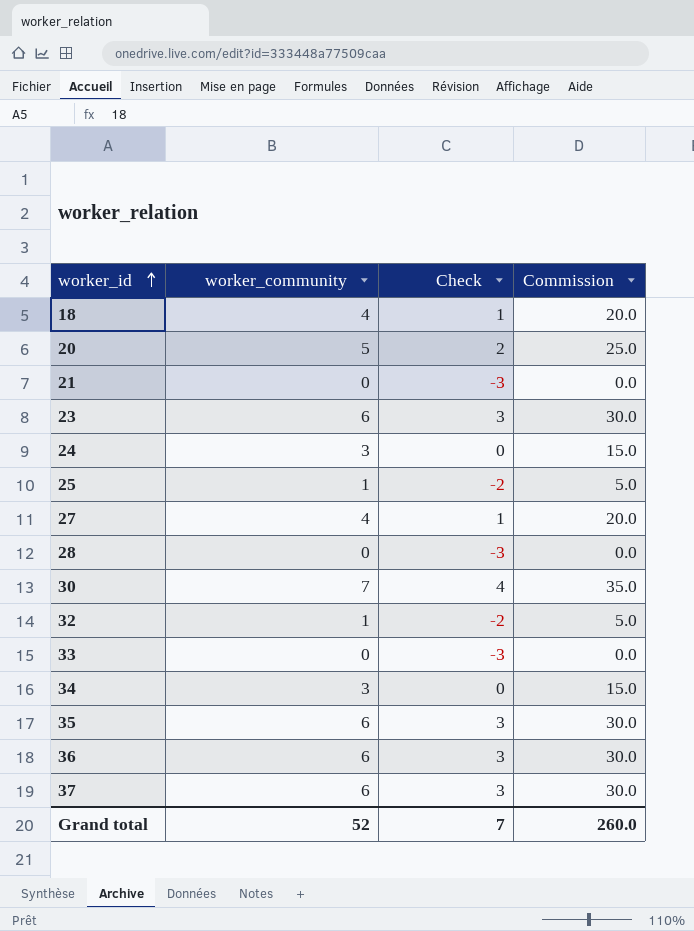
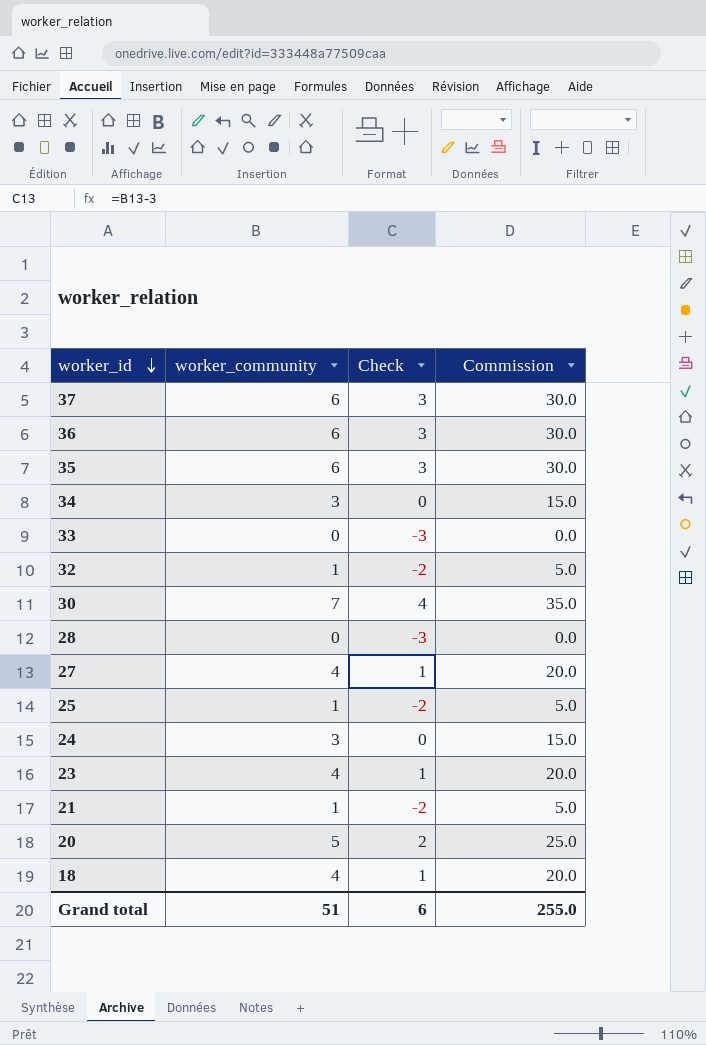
row order: worker_id ascending -> worker_id descending
23 | worker_community: 6 -> 4
23 | Check: 3 -> 1
23 | Commission: 30.0 -> 20.0
21 | worker_community: 0 -> 1
21 | Check: -3 -> -2
21 | Commission: 0.0 -> 5.0
Grand total | worker_community: 52 -> 51
Grand total | Check: 7 -> 6
Grand total | Commission: 260.0 -> 255.0

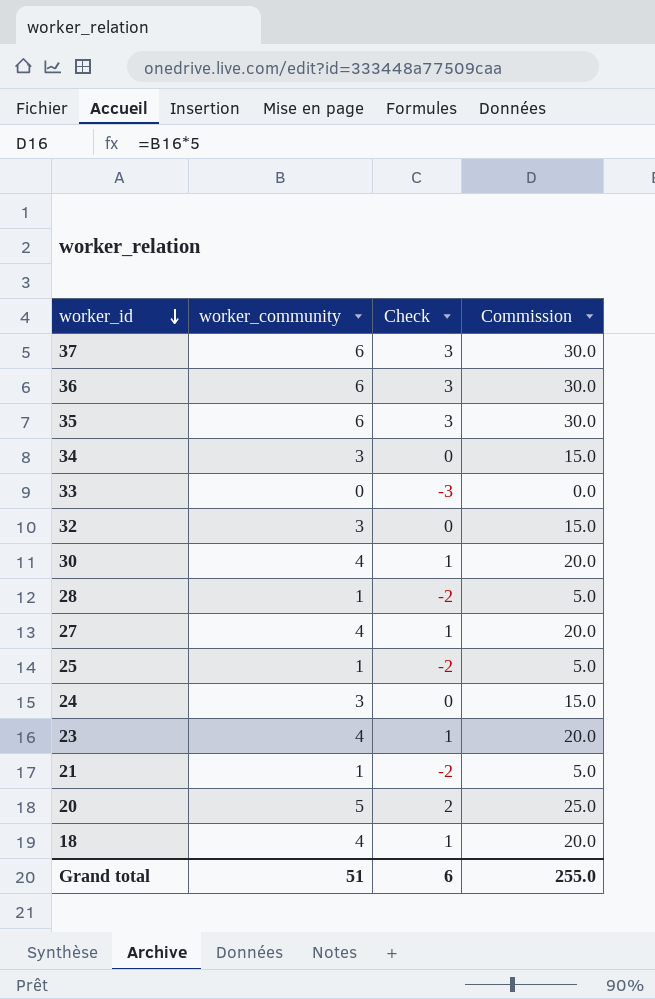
32 | worker_community: 1 -> 3
32 | Check: -2 -> 0
32 | Commission: 5.0 -> 15.0
30 | worker_community: 7 -> 4
30 | Check: 4 -> 1
30 | Commission: 35.0 -> 20.0
28 | worker_community: 0 -> 1
28 | Check: -3 -> -2
28 | Commission: 0.0 -> 5.0

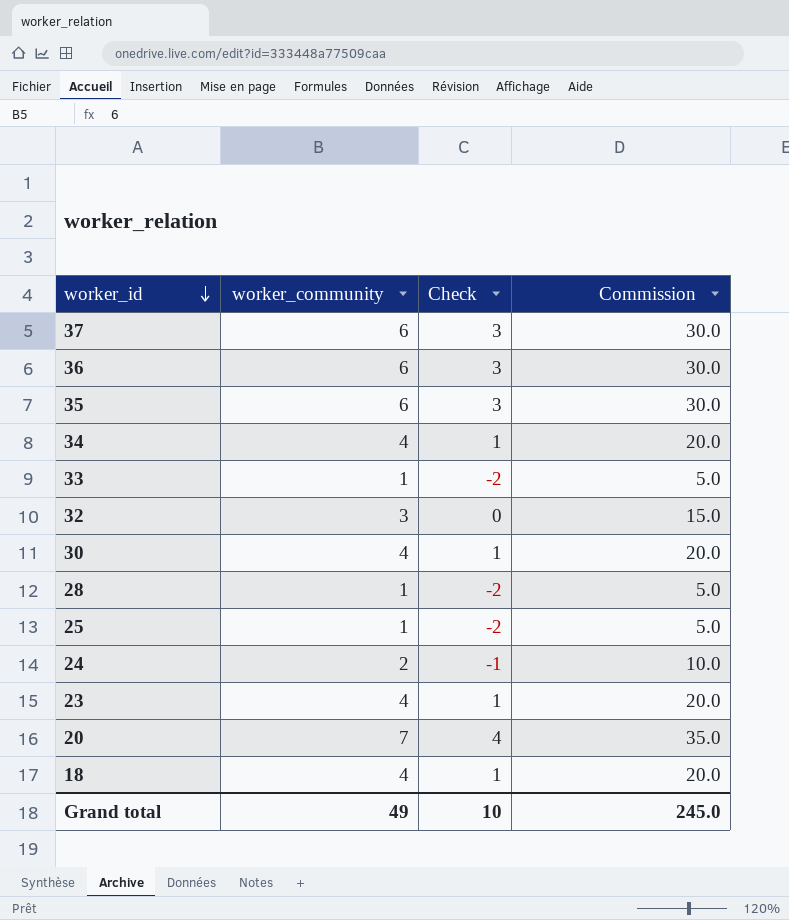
row 27: 4 | 1 | 20.0 -> none
row 21: 1 | -2 | 5.0 -> none
34 | worker_community: 3 -> 4
34 | Check: 0 -> 1
34 | Commission: 15.0 -> 20.0
33 | worker_community: 0 -> 1
33 | Check: -3 -> -2
33 | Commission: 0.0 -> 5.0
24 | worker_community: 3 -> 2
24 | Check: 0 -> -1
24 | Commission: 15.0 -> 10.0
20 | worker_community: 5 -> 7
20 | Check: 2 -> 4
20 | Commission: 25.0 -> 35.0
Grand total | worker_community: 51 -> 49
Grand total | Check: 6 -> 10
Grand total | Commission: 255.0 -> 245.0

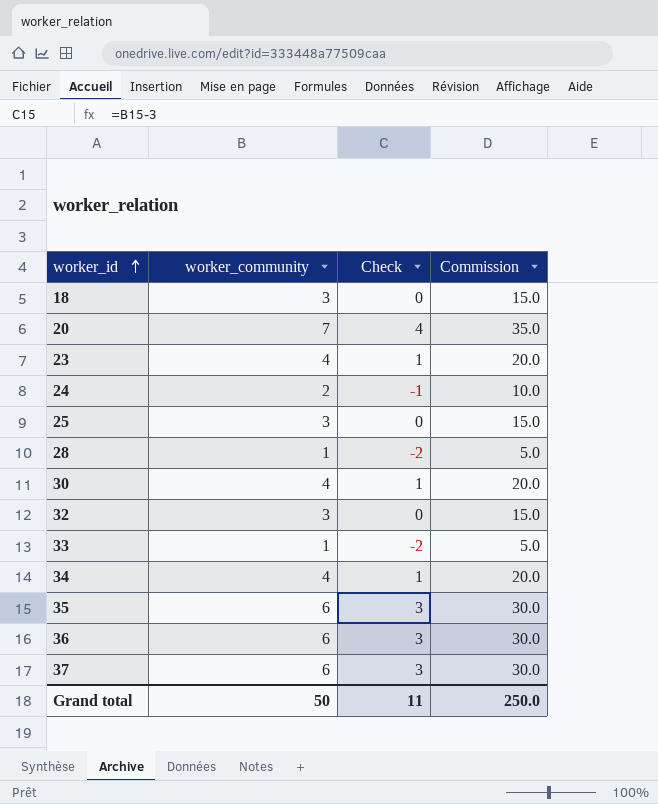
row order: worker_id descending -> worker_id ascending
18 | worker_community: 4 -> 3
18 | Check: 1 -> 0
18 | Commission: 20.0 -> 15.0
25 | worker_community: 1 -> 3
25 | Check: -2 -> 0
25 | Commission: 5.0 -> 15.0
Grand total | worker_community: 49 -> 50
Grand total | Check: 10 -> 11
Grand total | Commission: 245.0 -> 250.0

